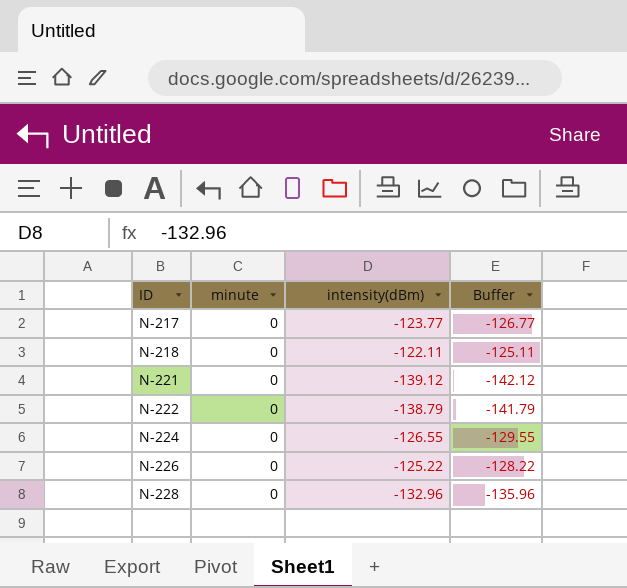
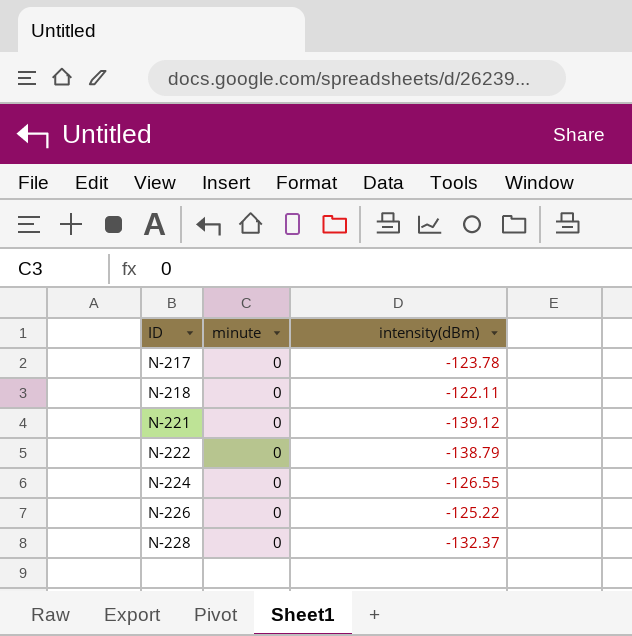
column Buffer | formula: [intensity(dBm)] - 3 -> none
N-217 | intensity(dBm): -123.77 -> -123.78
N-228 | intensity(dBm): -132.96 -> -132.37

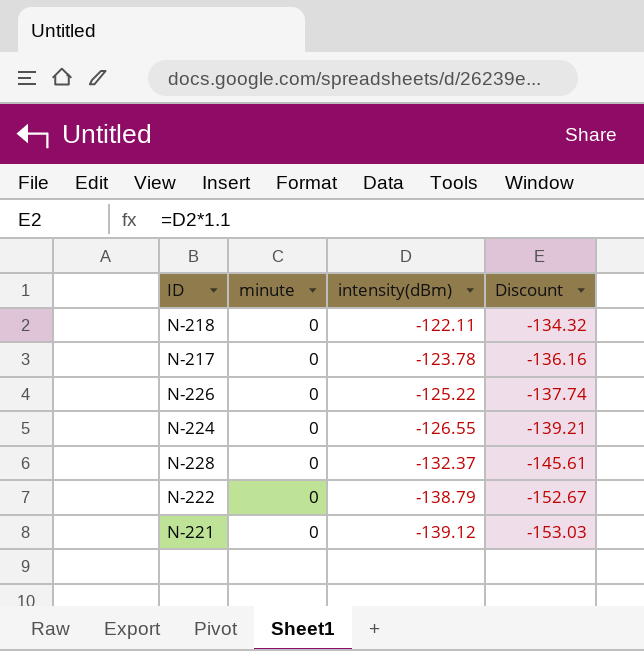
row order: ID ascending -> intensity(dBm) descending
column Discount | formula: none -> [intensity(dBm)] * 1.1

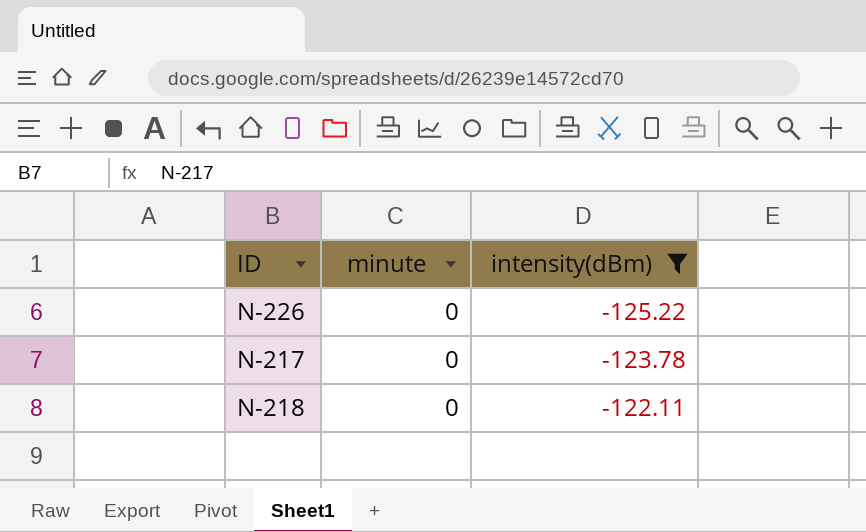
filter: none -> intensity(dBm) >= -125.22
row order: intensity(dBm) descending -> intensity(dBm) ascending
column Discount | formula: [intensity(dBm)] * 1.1 -> none

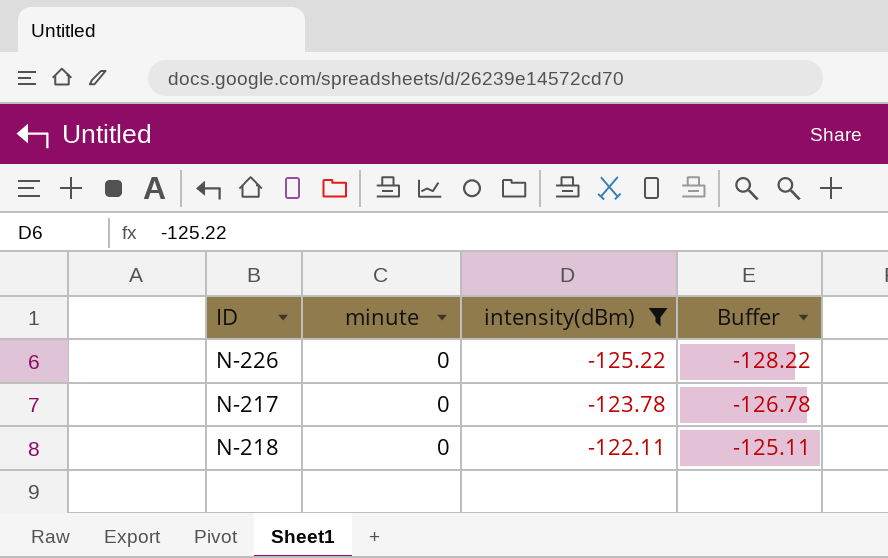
column Buffer | formula: none -> [intensity(dBm)] - 3

